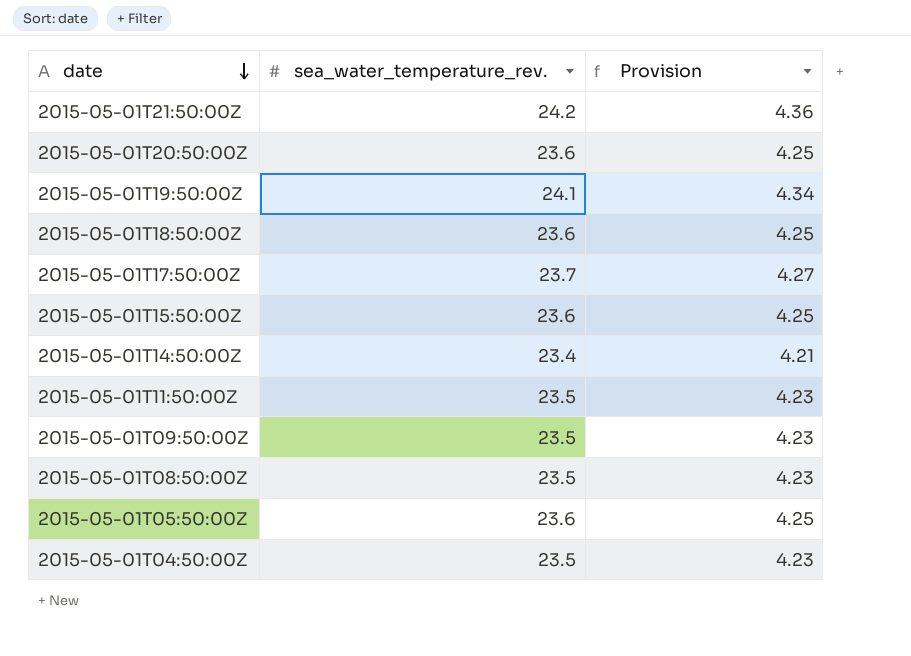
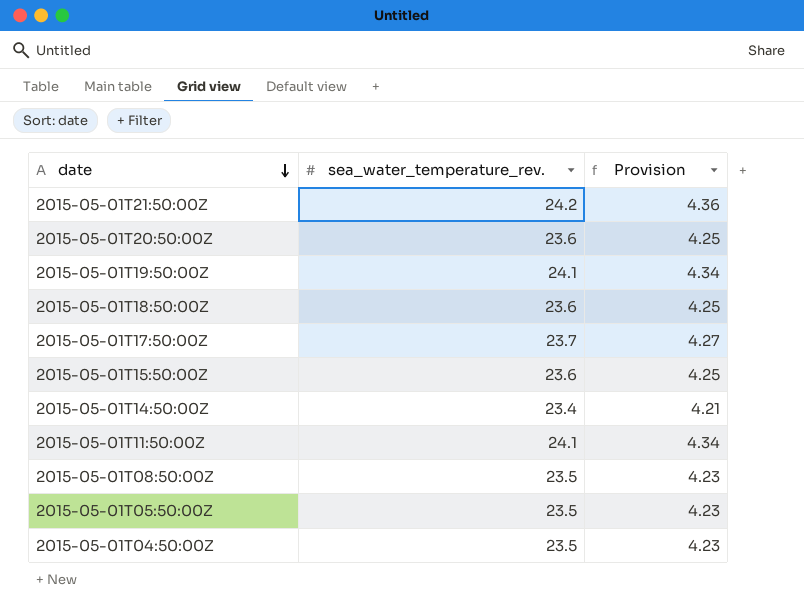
row 2015-05-01T09:50:00Z: 23.5 | 4.23 -> none
2015-05-01T11:50:00Z | sea_water_temperature_rev.: 23.5 -> 24.1
2015-05-01T11:50:00Z | Provision: 4.23 -> 4.34
2015-05-01T05:50:00Z | sea_water_temperature_rev.: 23.6 -> 23.5
2015-05-01T05:50:00Z | Provision: 4.25 -> 4.23

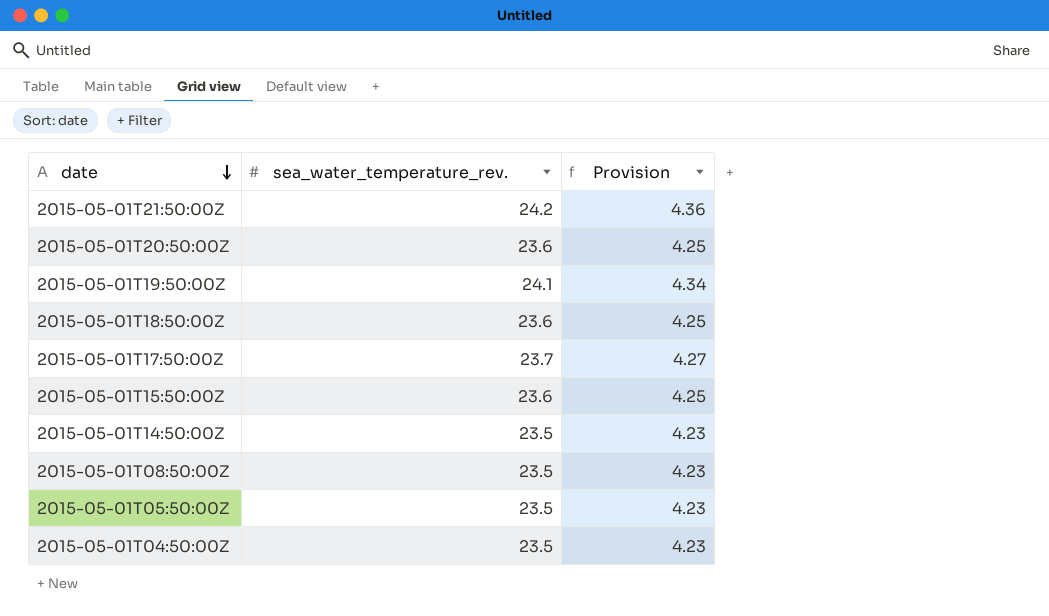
row 2015-05-01T11:50:00Z: 24.1 | 4.34 -> none
2015-05-01T14:50:00Z | sea_water_temperature_rev.: 23.4 -> 23.5
2015-05-01T14:50:00Z | Provision: 4.21 -> 4.23

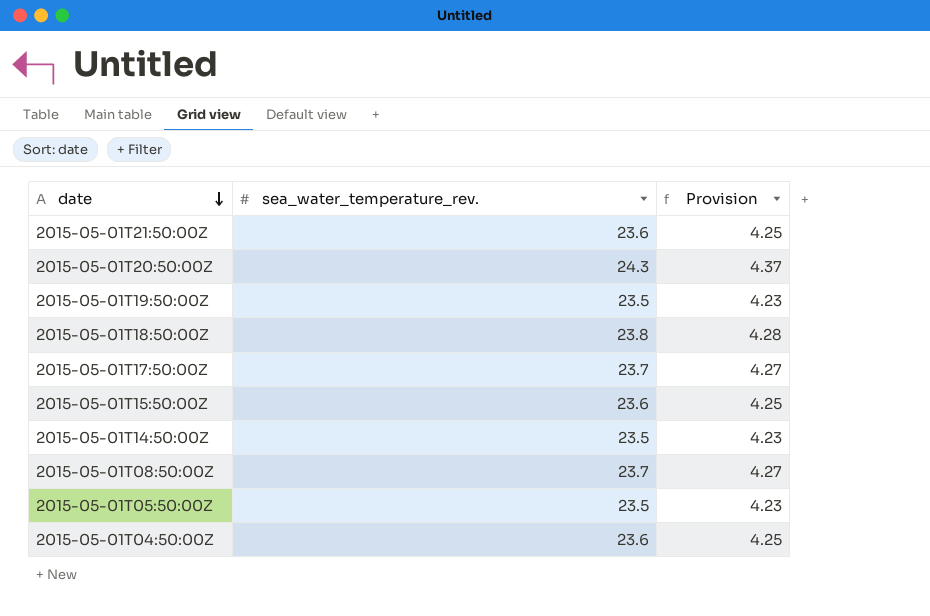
2015-05-01T21:50:00Z | sea_water_temperature_rev.: 24.2 -> 23.6
2015-05-01T21:50:00Z | Provision: 4.36 -> 4.25
2015-05-01T20:50:00Z | sea_water_temperature_rev.: 23.6 -> 24.3
2015-05-01T20:50:00Z | Provision: 4.25 -> 4.37
2015-05-01T19:50:00Z | sea_water_temperature_rev.: 24.1 -> 23.5
2015-05-01T19:50:00Z | Provision: 4.34 -> 4.23
2015-05-01T18:50:00Z | sea_water_temperature_rev.: 23.6 -> 23.8
2015-05-01T18:50:00Z | Provision: 4.25 -> 4.28
2015-05-01T08:50:00Z | sea_water_temperature_rev.: 23.5 -> 23.7
2015-05-01T08:50:00Z | Provision: 4.23 -> 4.27
2015-05-01T04:50:00Z | sea_water_temperature_rev.: 23.5 -> 23.6
2015-05-01T04:50:00Z | Provision: 4.23 -> 4.25

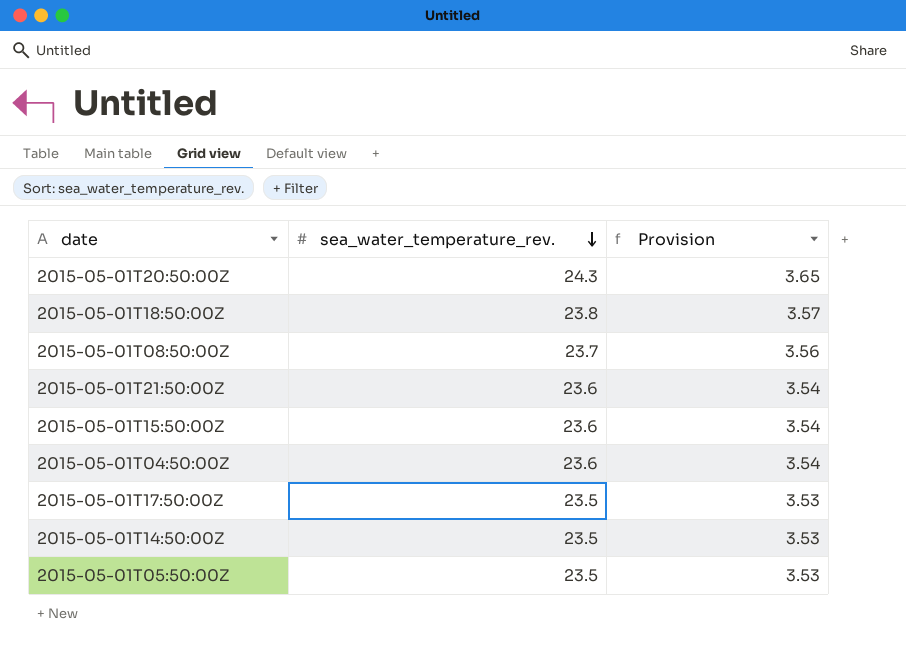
row order: date descending -> sea_water_temperature_rev. descending
column Provision | formula: [sea_water_temperature_rev.] * 0.18 -> [sea_water_temperature_rev.] * 0.15
row 2015-05-01T19:50:00Z: 23.5 | 4.23 -> none
2015-05-01T17:50:00Z | sea_water_temperature_rev.: 23.7 -> 23.5

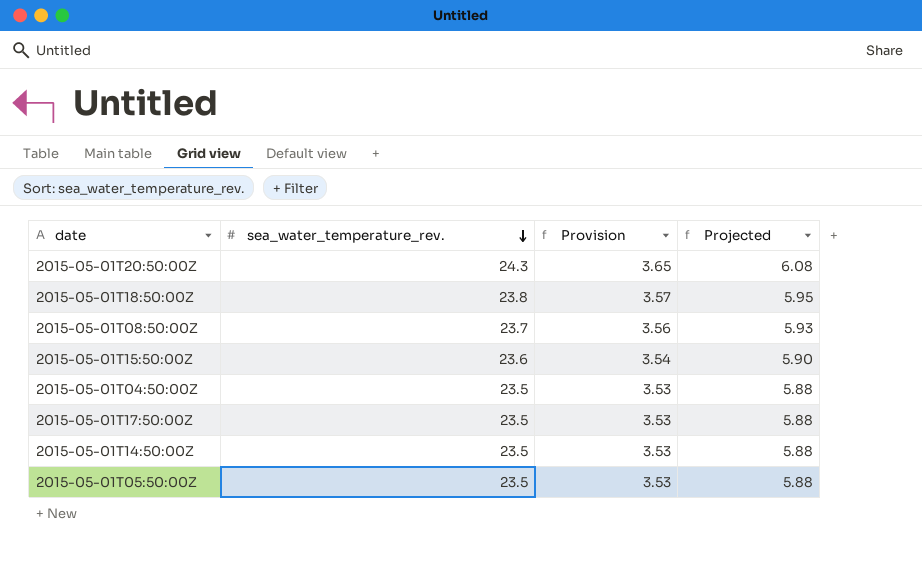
column Projected | formula: none -> [sea_water_temperature_rev.] * 0.25
row 2015-05-01T21:50:00Z: 23.6 | 3.54 -> none
2015-05-01T04:50:00Z | sea_water_temperature_rev.: 23.6 -> 23.5
2015-05-01T04:50:00Z | Provision: 3.54 -> 3.53

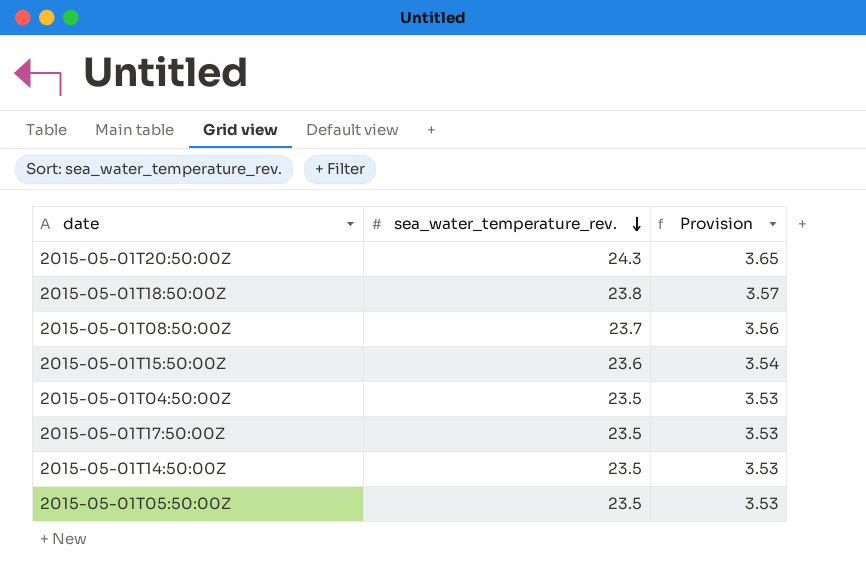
column Projected | formula: [sea_water_temperature_rev.] * 0.25 -> none

